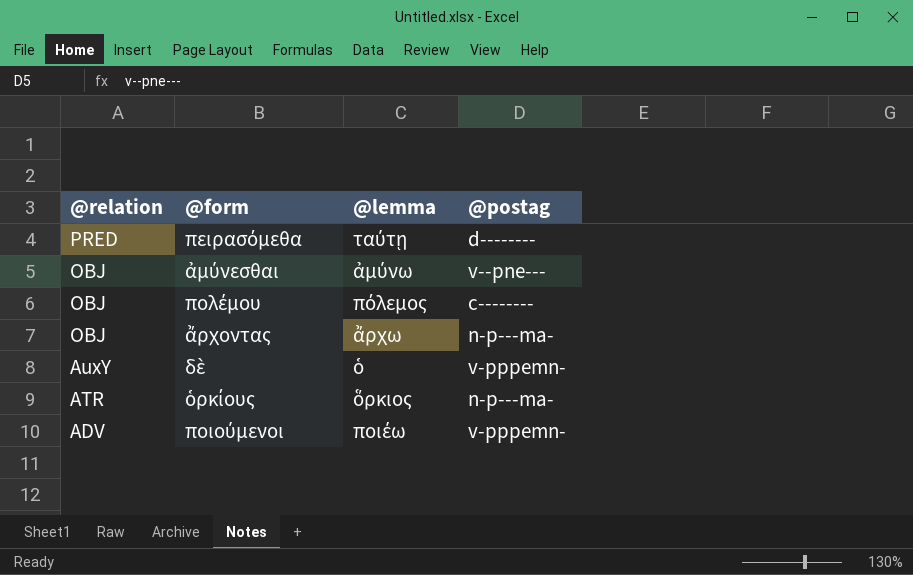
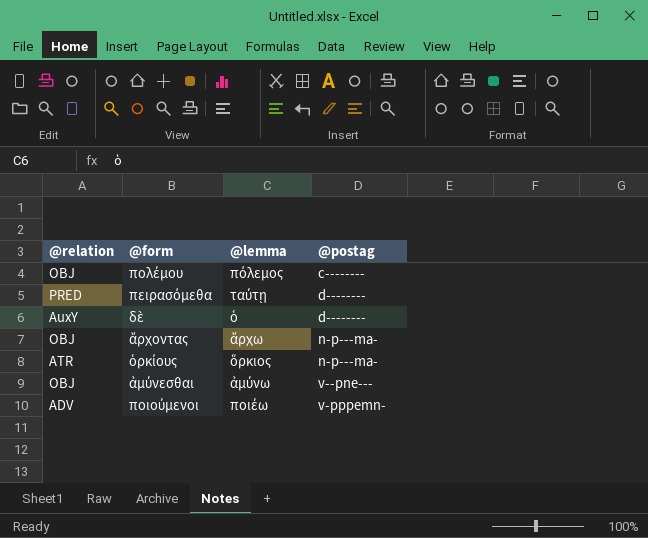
row order: @relation descending -> @postag ascending
δὲ | @postag: v-pppemn- -> d--------

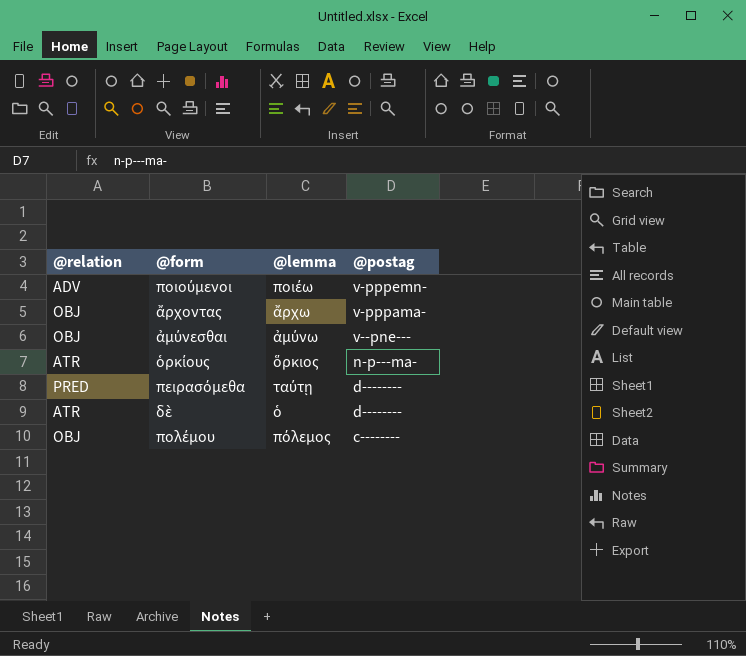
row order: @postag ascending -> @postag descending
ἄρχοντας | @postag: n-p---ma- -> v-pppama-
δὲ | @relation: AuxY -> ATR

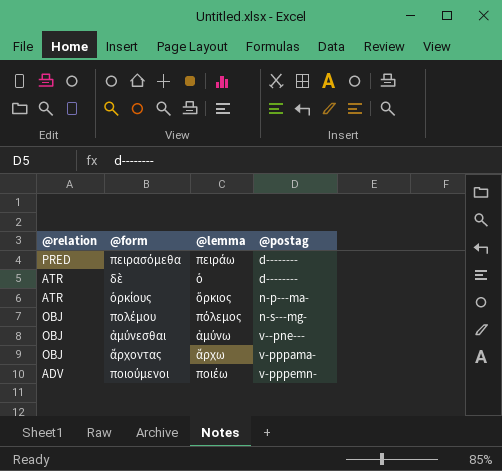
row order: @postag descending -> @postag ascending
πειρασόμεθα | @lemma: ταύτῃ -> πειράω
πολέμου | @postag: c-------- -> n-s---mg-

